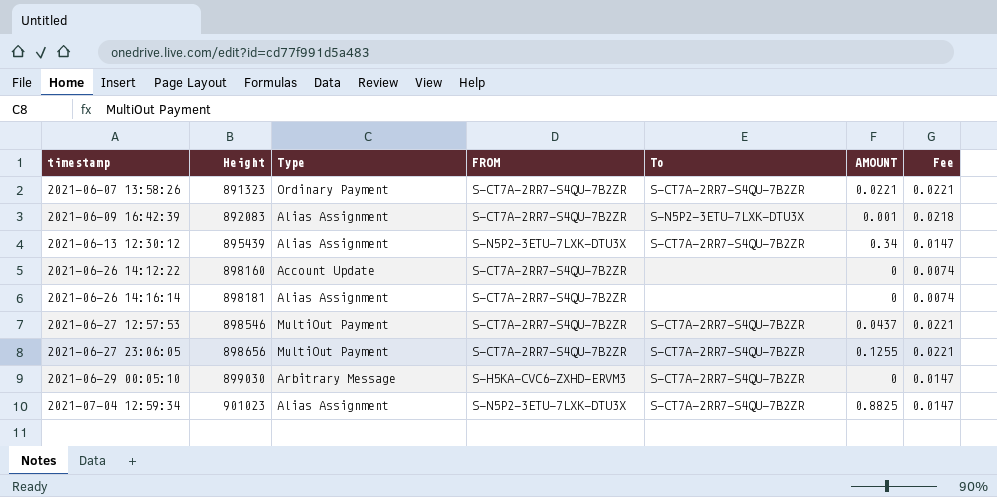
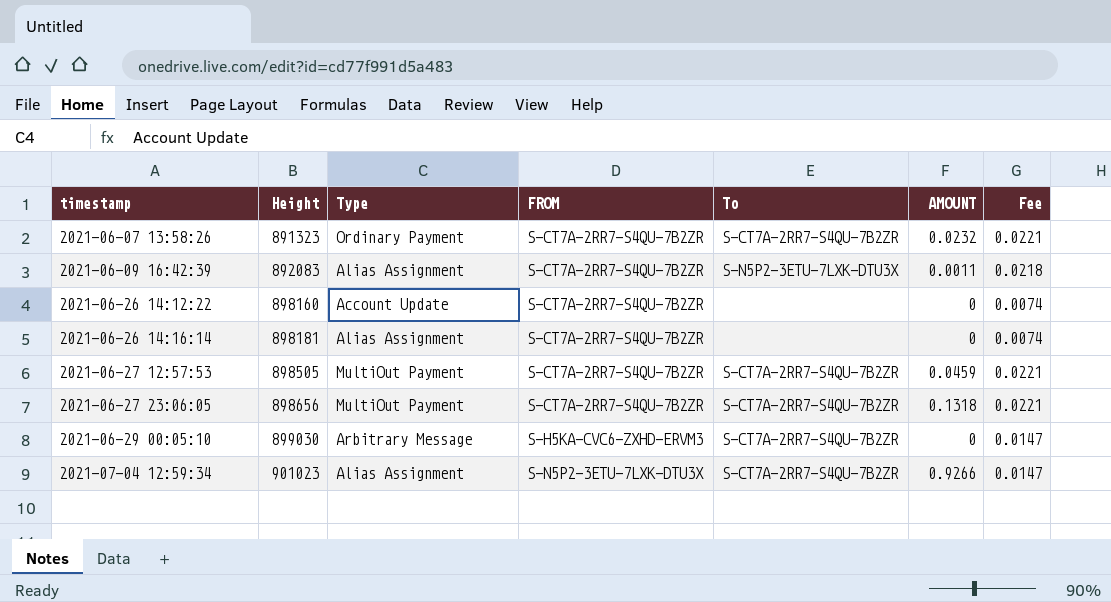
row 2021-06-13 12:30:12: 895439 | Alias Assignment | S-N5P2-3ETU-7LXK-DTU3X | S-CT7A-2RR7-S4QU-7B2ZR | 0.34 | 0.0147 -> none
2021-06-07 13:58:26 | AMOUNT: 0.0221 -> 0.0232
2021-06-09 16:42:39 | AMOUNT: 0.001 -> 0.0011
2021-06-27 12:57:53 | Height: 898546 -> 898505
2021-06-27 12:57:53 | AMOUNT: 0.0437 -> 0.0459
2021-06-27 23:06:05 | AMOUNT: 0.1255 -> 0.1318
2021-07-04 12:59:34 | AMOUNT: 0.8825 -> 0.9266

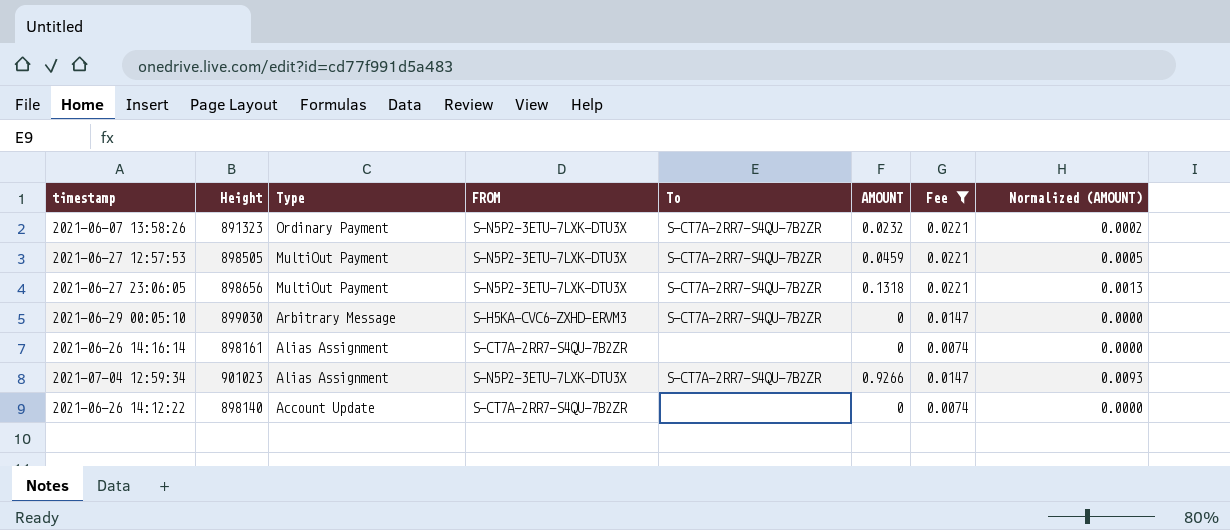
filter: none -> Fee != 0.0218
row order: timestamp ascending -> Type descending
column Normalized (AMOUNT) | formula: none -> [AMOUNT] * 0.01
2021-06-07 13:58:26 | FROM: S-CT7A-2RR7-S4QU-7B2ZR -> S-N5P2-3ETU-7LXK-DTU3X
2021-06-27 12:57:53 | FROM: S-CT7A-2RR7-S4QU-7B2ZR -> S-N5P2-3ETU-7LXK-DTU3X
2021-06-27 23:06:05 | FROM: S-CT7A-2RR7-S4QU-7B2ZR -> S-N5P2-3ETU-7LXK-DTU3X
2021-06-26 14:16:14 | Height: 898181 -> 898161
2021-06-26 14:12:22 | Height: 898160 -> 898140

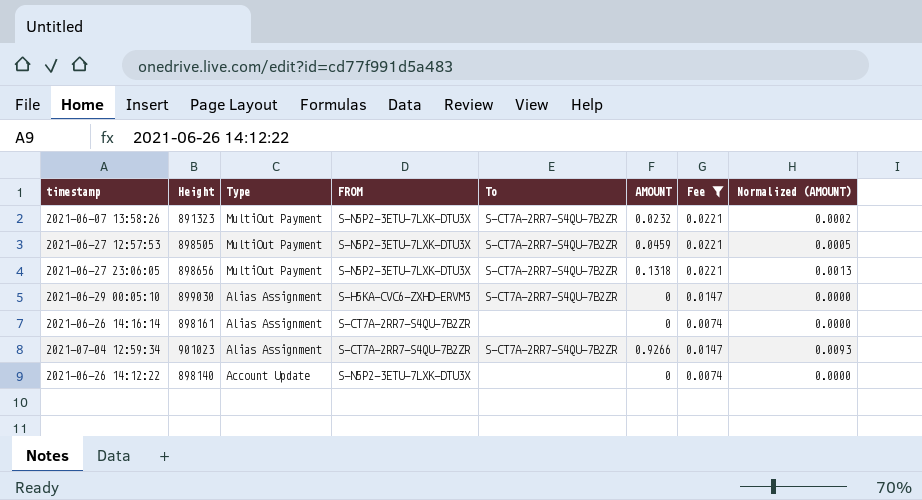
2021-06-07 13:58:26 | Type: Ordinary Payment -> MultiOut Payment
2021-06-29 00:05:10 | Type: Arbitrary Message -> Alias Assignment
2021-07-04 12:59:34 | FROM: S-N5P2-3ETU-7LXK-DTU3X -> S-CT7A-2RR7-S4QU-7B2ZR
2021-06-26 14:12:22 | FROM: S-CT7A-2RR7-S4QU-7B2ZR -> S-N5P2-3ETU-7LXK-DTU3X

